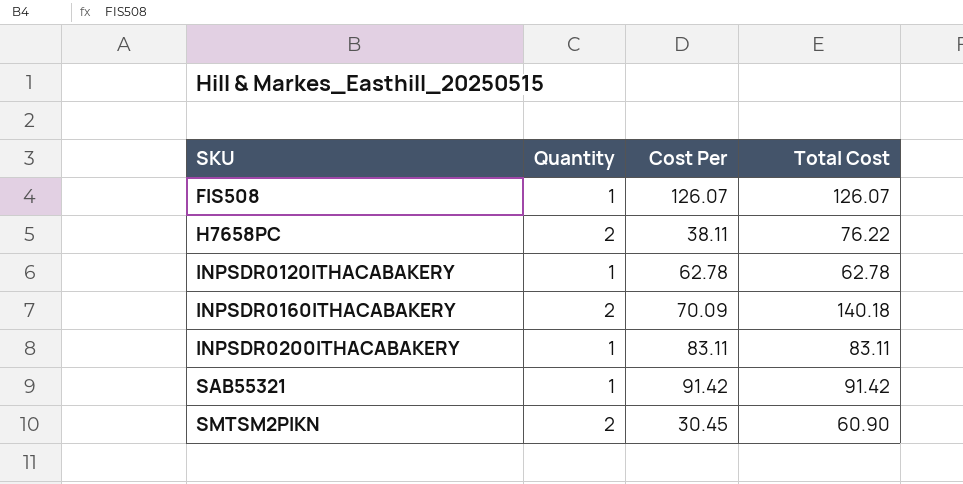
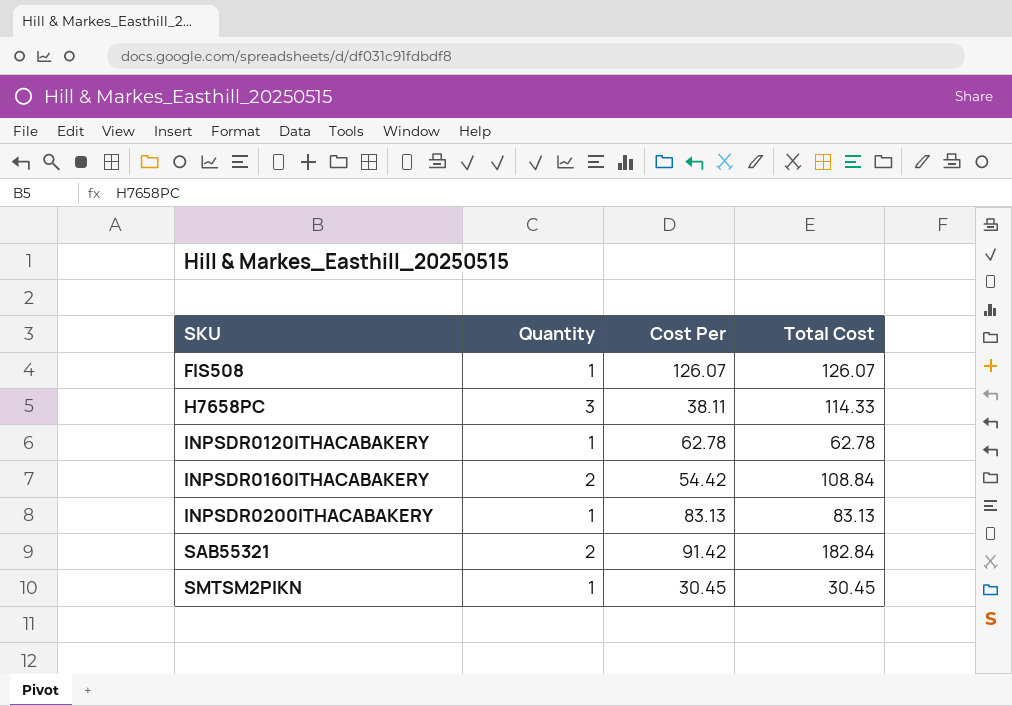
H7658PC | Quantity: 2 -> 3
H7658PC | Total Cost: 76.22 -> 114.33
INPSDR0160ITHACABAKERY | Cost Per: 70.09 -> 54.42
INPSDR0160ITHACABAKERY | Total Cost: 140.18 -> 108.84
INPSDR0200ITHACABAKERY | Cost Per: 83.11 -> 83.13
INPSDR0200ITHACABAKERY | Total Cost: 83.11 -> 83.13
SAB55321 | Quantity: 1 -> 2
SAB55321 | Total Cost: 91.42 -> 182.84
SMTSM2PIKN | Quantity: 2 -> 1
SMTSM2PIKN | Total Cost: 60.90 -> 30.45

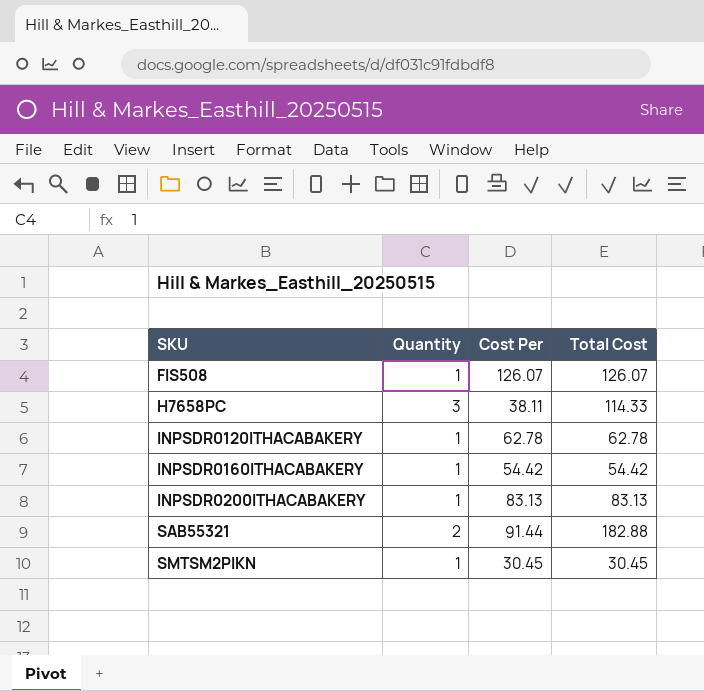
INPSDR0160ITHACABAKERY | Quantity: 2 -> 1
INPSDR0160ITHACABAKERY | Total Cost: 108.84 -> 54.42
SAB55321 | Cost Per: 91.42 -> 91.44
SAB55321 | Total Cost: 182.84 -> 182.88

